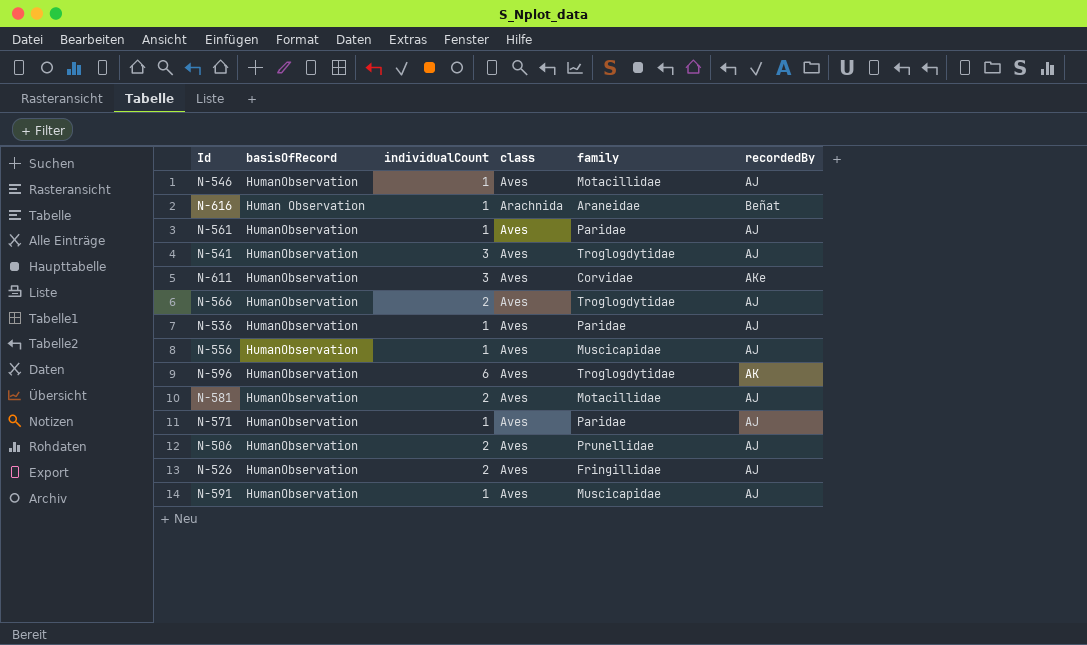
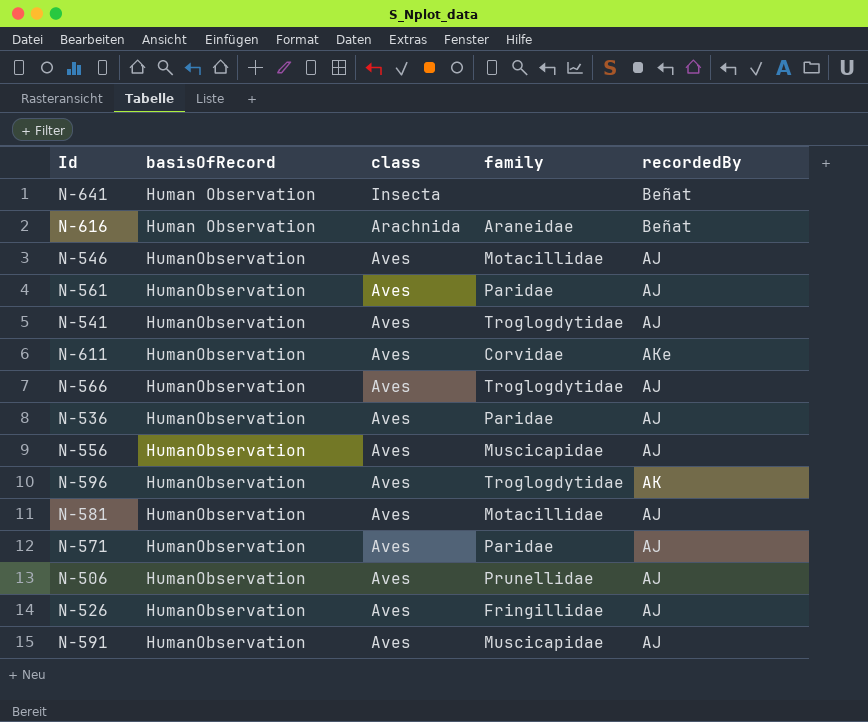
row order: none -> basisOfRecord ascending
column individualCount | position: 3 -> none
row N-641: none -> Human Observation | Insecta | none | Beñat

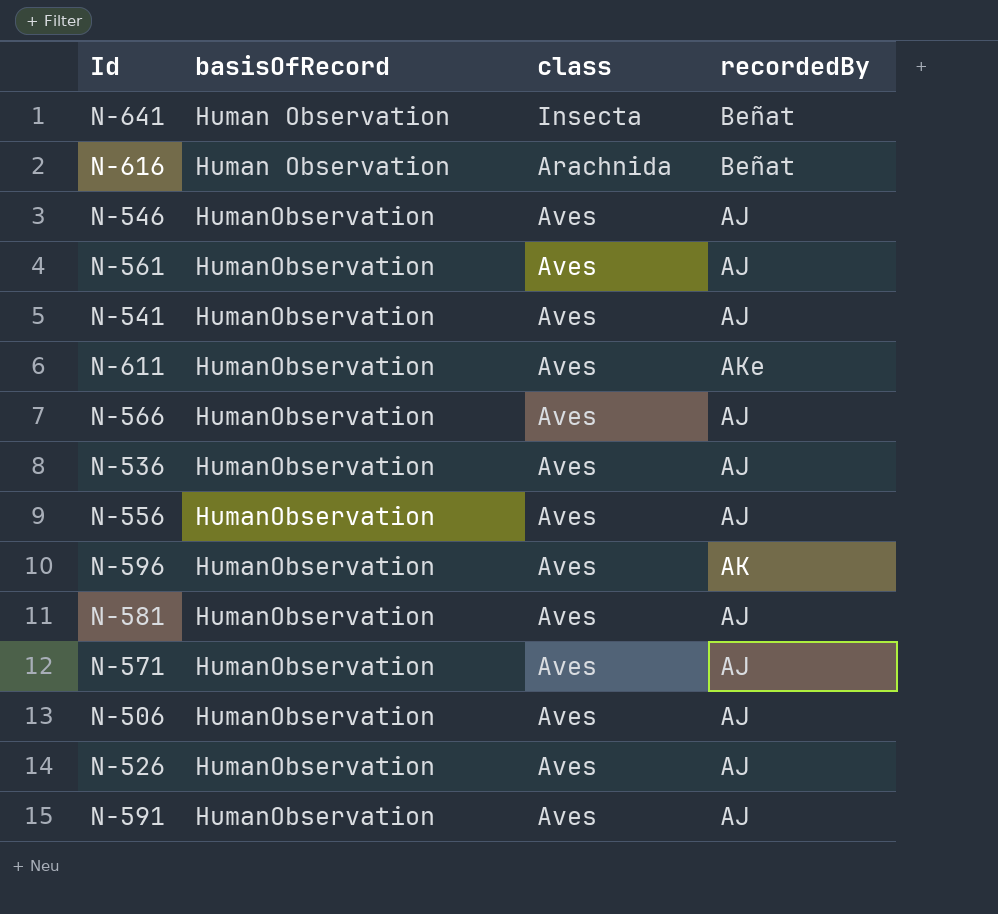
column family | position: 4 -> none

